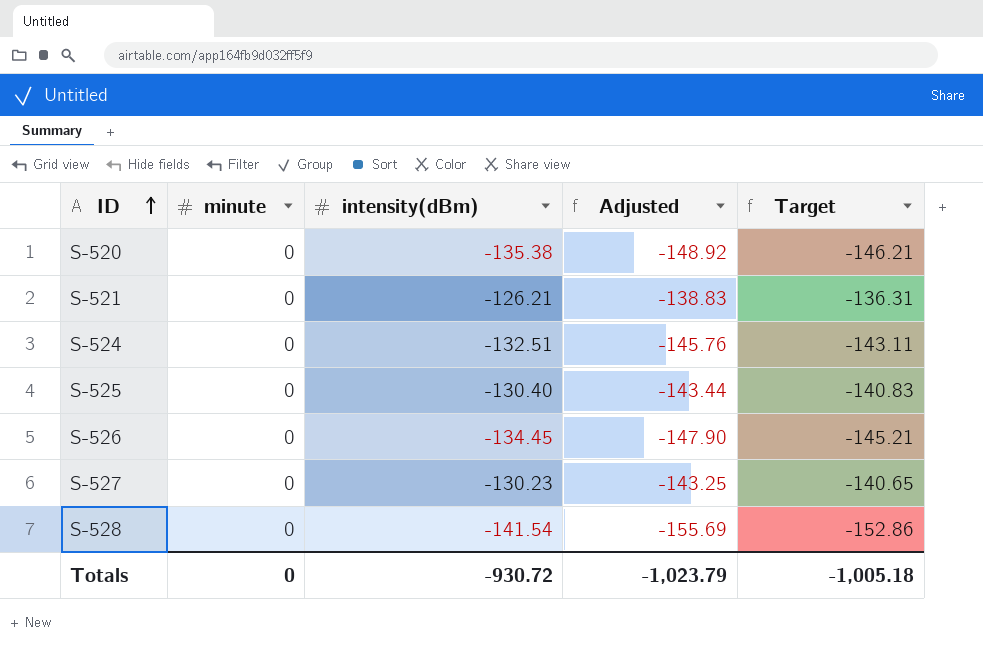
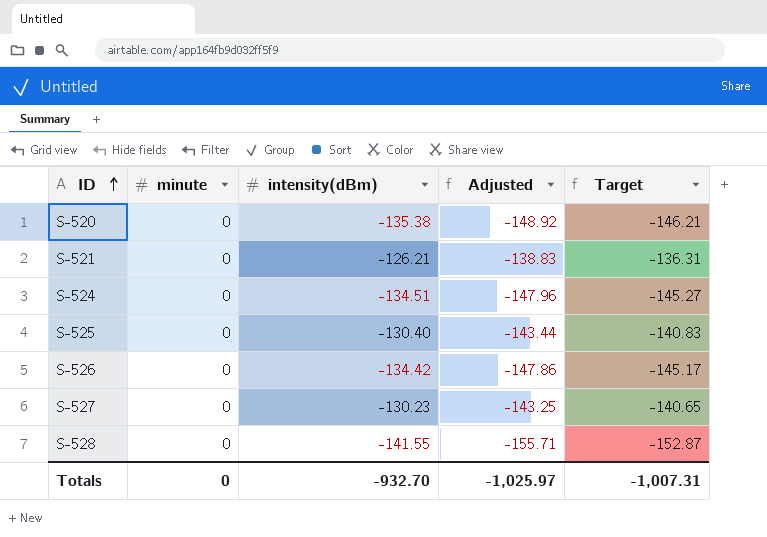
S-524 | intensity(dBm): -132.51 -> -134.51
S-524 | Adjusted: -145.76 -> -147.96
S-524 | Target: -143.11 -> -145.27
S-526 | intensity(dBm): -134.45 -> -134.42
S-526 | Adjusted: -147.90 -> -147.86
S-526 | Target: -145.21 -> -145.17
S-528 | intensity(dBm): -141.54 -> -141.55
S-528 | Adjusted: -155.69 -> -155.71
S-528 | Target: -152.86 -> -152.87
Totals | intensity(dBm): -930.72 -> -932.70
Totals | Adjusted: -1,023.79 -> -1,025.97
Totals | Target: -1,005.18 -> -1,007.31

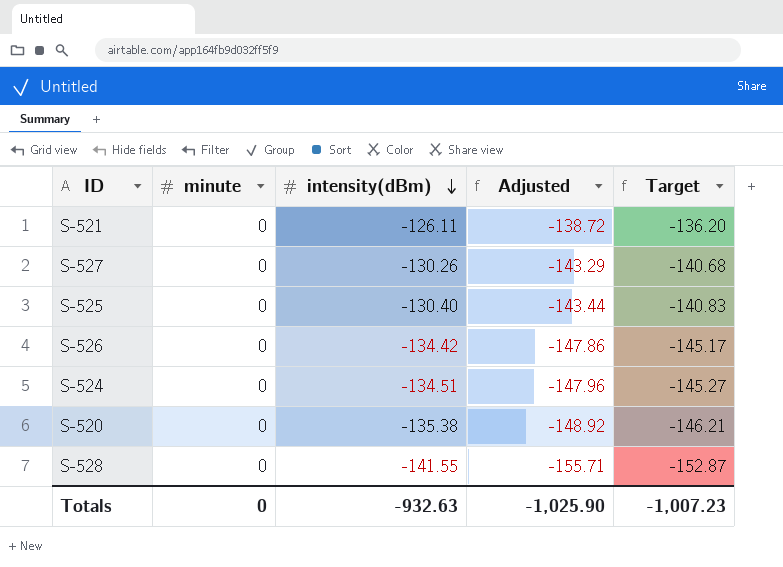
row order: ID ascending -> intensity(dBm) descending
S-521 | intensity(dBm): -126.21 -> -126.11
S-521 | Adjusted: -138.83 -> -138.72
S-521 | Target: -136.31 -> -136.20
S-527 | intensity(dBm): -130.23 -> -130.26
S-527 | Adjusted: -143.25 -> -143.29
S-527 | Target: -140.65 -> -140.68
Totals | intensity(dBm): -932.70 -> -932.63
Totals | Adjusted: -1,025.97 -> -1,025.90
Totals | Target: -1,007.31 -> -1,007.23

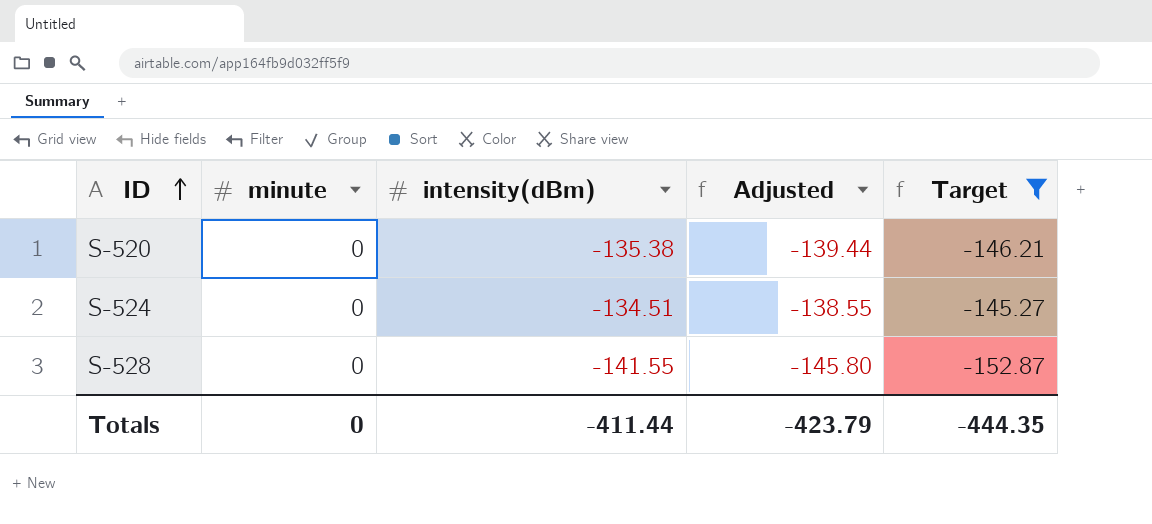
filter: none -> Target <= -145.27
row order: intensity(dBm) descending -> ID ascending
column Adjusted | formula: [intensity(dBm)] * 1.1 -> [intensity(dBm)] * 1.03
Totals | intensity(dBm): -932.63 -> -411.44
Totals | Adjusted: -1,025.90 -> -423.79
Totals | Target: -1,007.23 -> -444.35

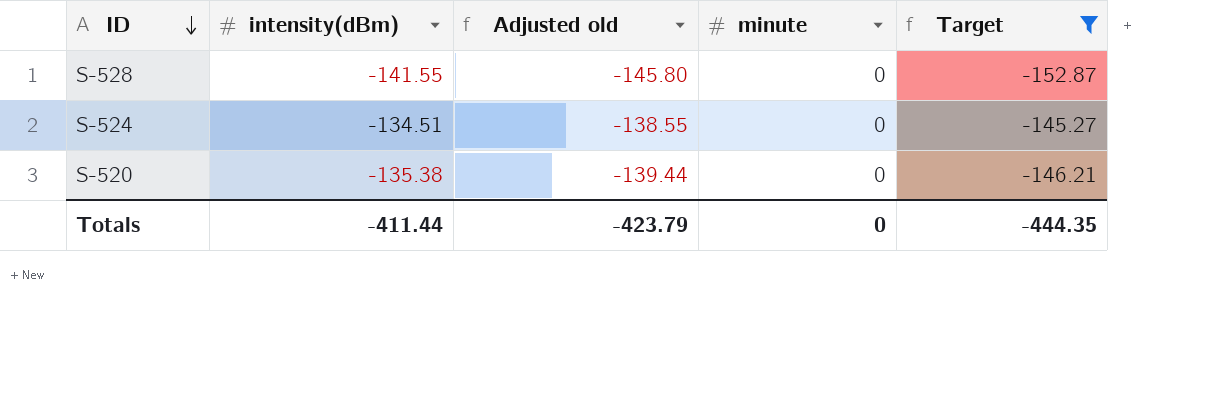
row order: ID ascending -> ID descending
column name: Adjusted -> Adjusted old
column minute | position: 2 -> 4

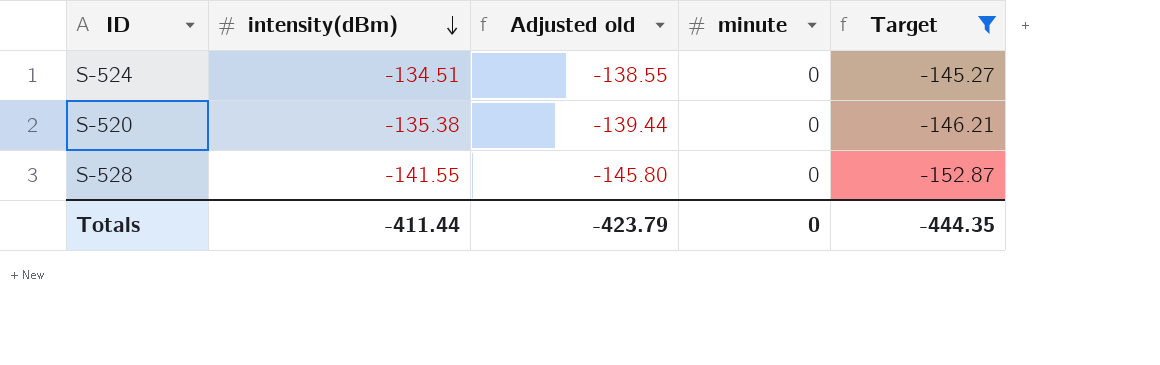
row order: ID descending -> intensity(dBm) descending

